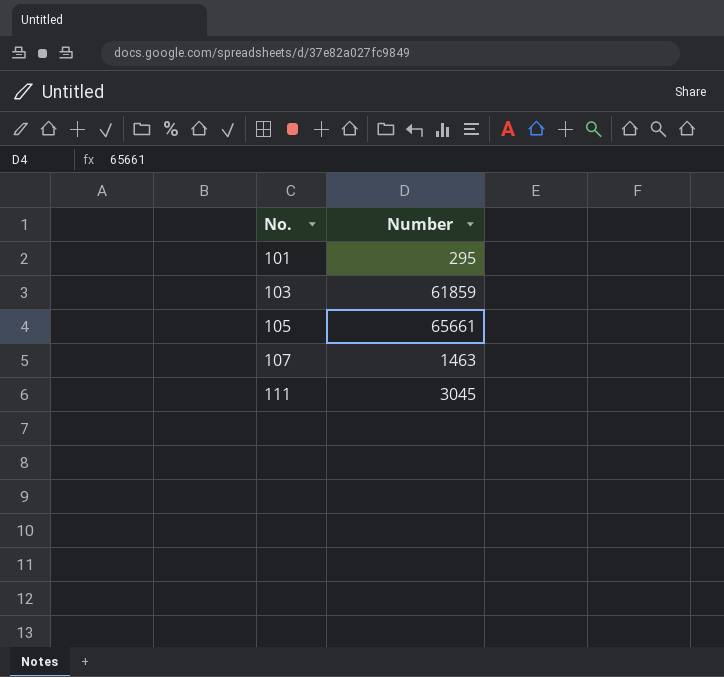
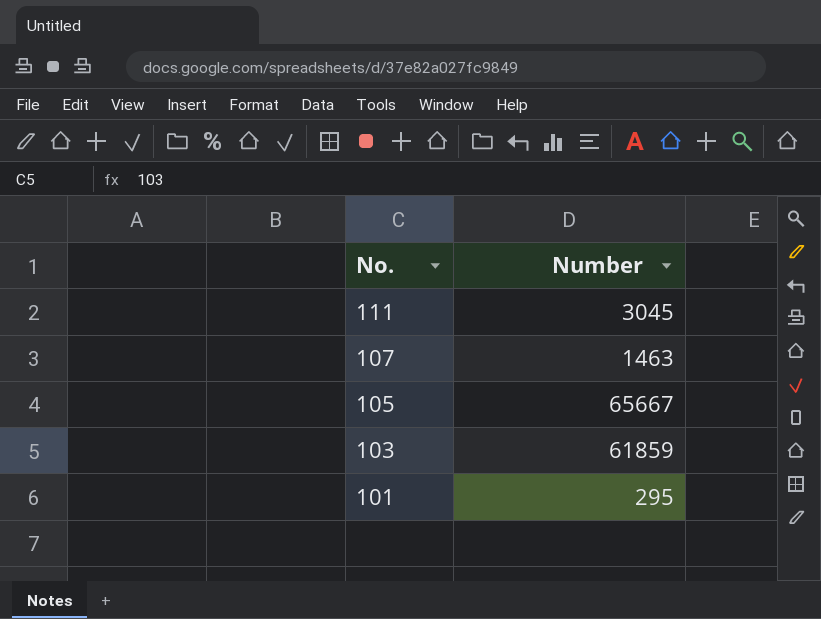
row order: No. ascending -> No. descending
105 | Number: 65661 -> 65667

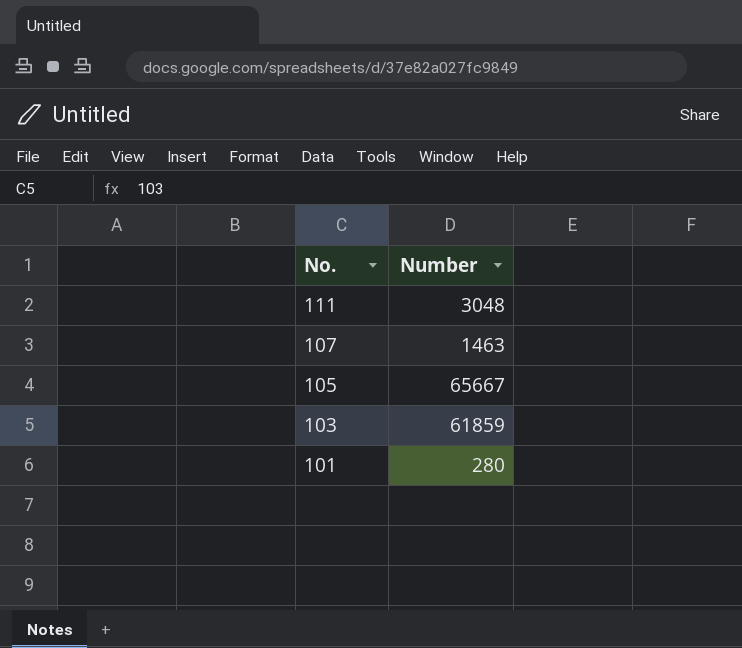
111 | Number: 3045 -> 3048
101 | Number: 295 -> 280

